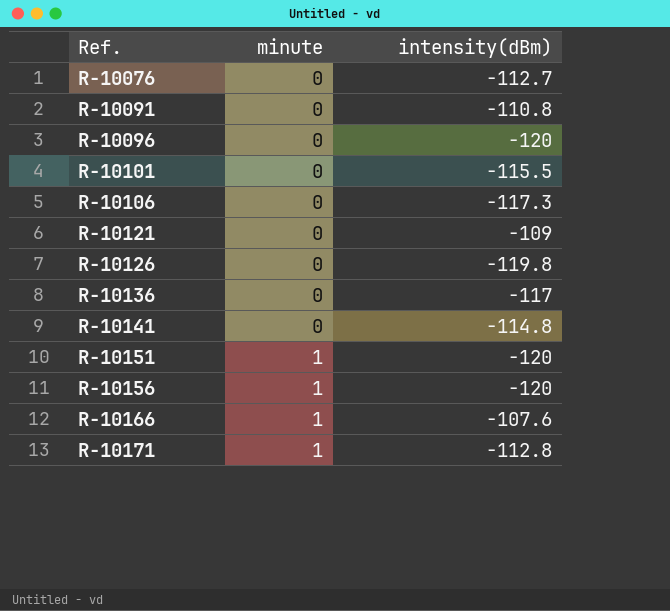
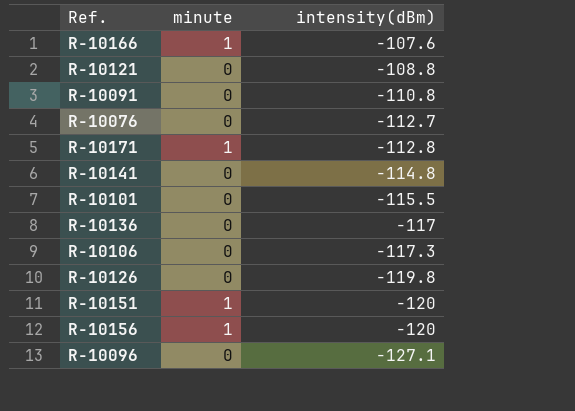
row order: Ref. ascending -> intensity(dBm) descending
R-10121 | intensity(dBm): -109 -> -108.8
R-10096 | intensity(dBm): -120 -> -127.1

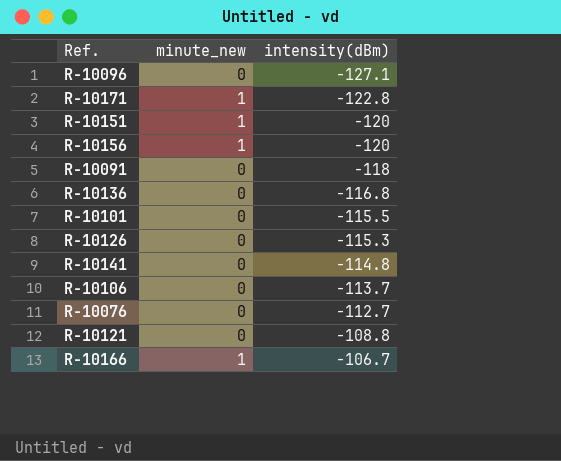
row order: intensity(dBm) descending -> intensity(dBm) ascending
column name: minute -> minute_new
R-10171 | intensity(dBm): -112.8 -> -122.8
R-10091 | intensity(dBm): -110.8 -> -118
R-10136 | intensity(dBm): -117 -> -116.8
R-10126 | intensity(dBm): -119.8 -> -115.3
R-10106 | intensity(dBm): -117.3 -> -113.7
R-10166 | intensity(dBm): -107.6 -> -106.7

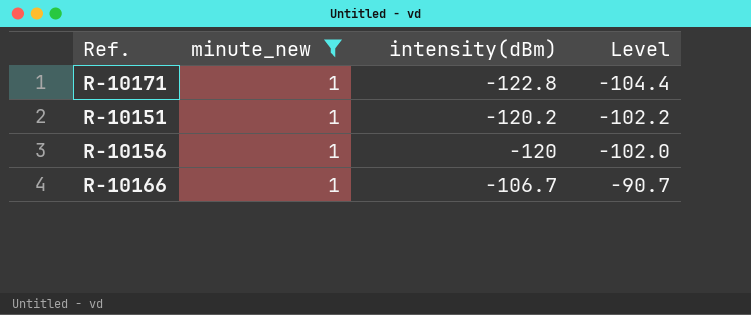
filter: none -> minute_new = 1
column Level | formula: none -> [intensity(dBm)] * 0.85
R-10151 | intensity(dBm): -120 -> -120.2

